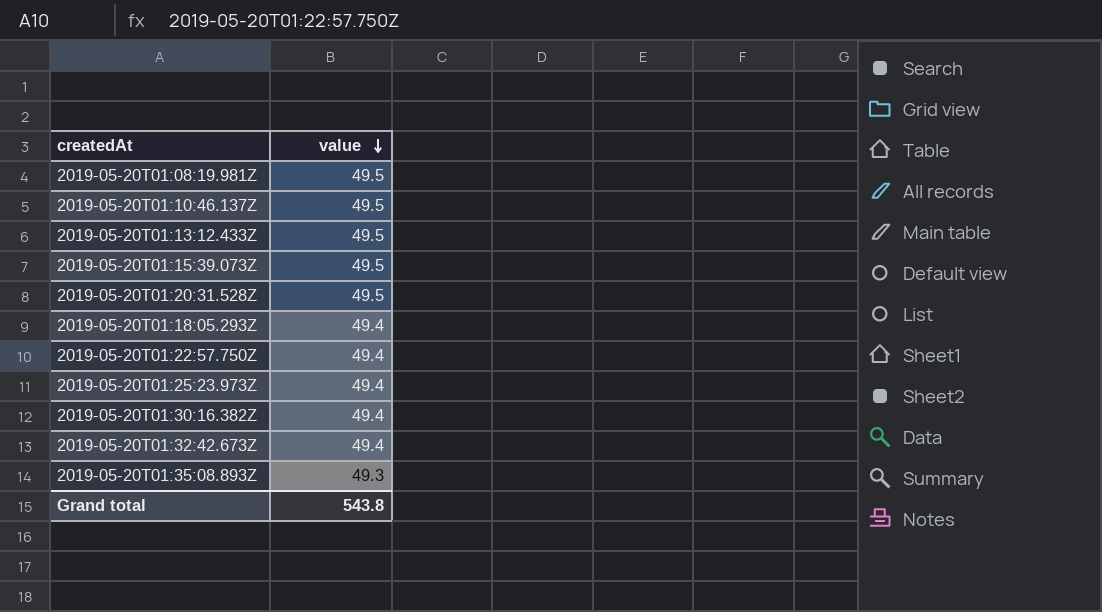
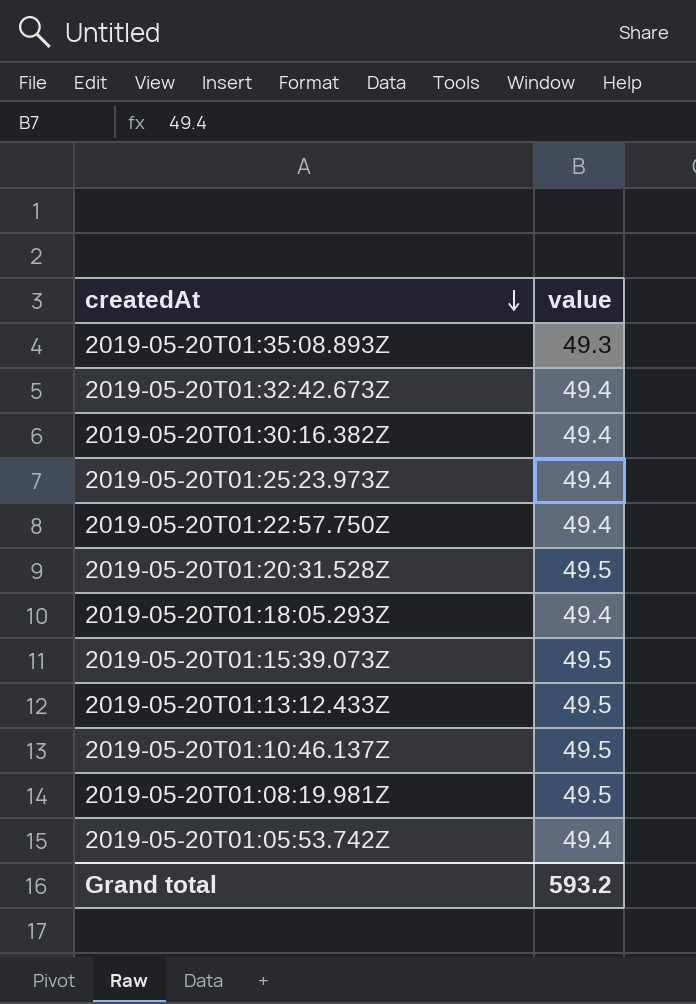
row order: value descending -> createdAt descending
row 2019-05-20T01:05:53.742Z: none -> 49.4
Grand total | value: 543.8 -> 593.2

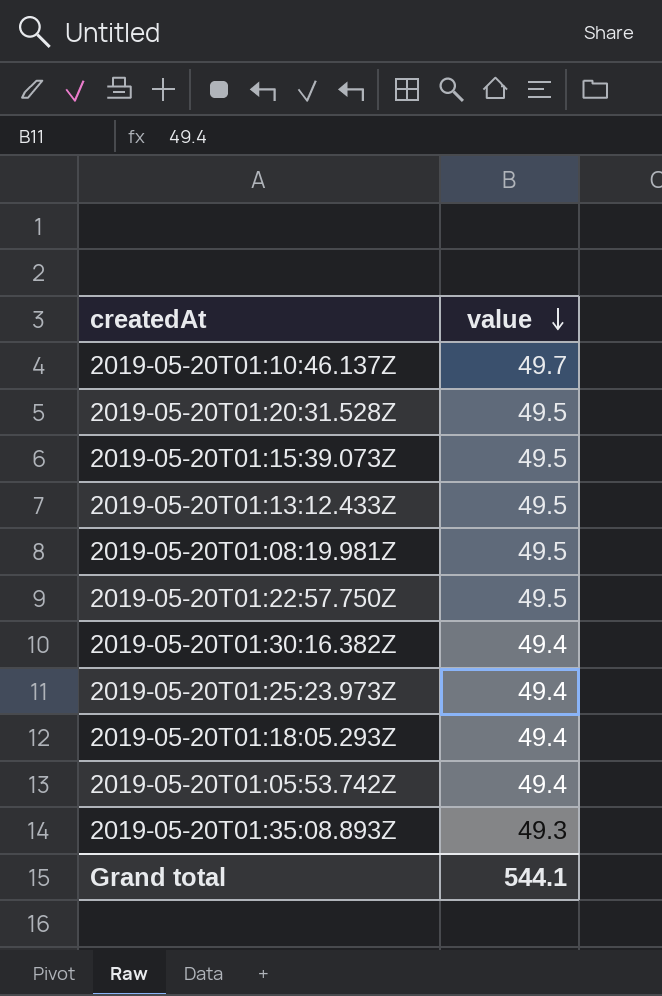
row order: createdAt descending -> value descending
row 2019-05-20T01:32:42.673Z: 49.4 -> none
2019-05-20T01:10:46.137Z | value: 49.5 -> 49.7
2019-05-20T01:22:57.750Z | value: 49.4 -> 49.5
Grand total | value: 593.2 -> 544.1

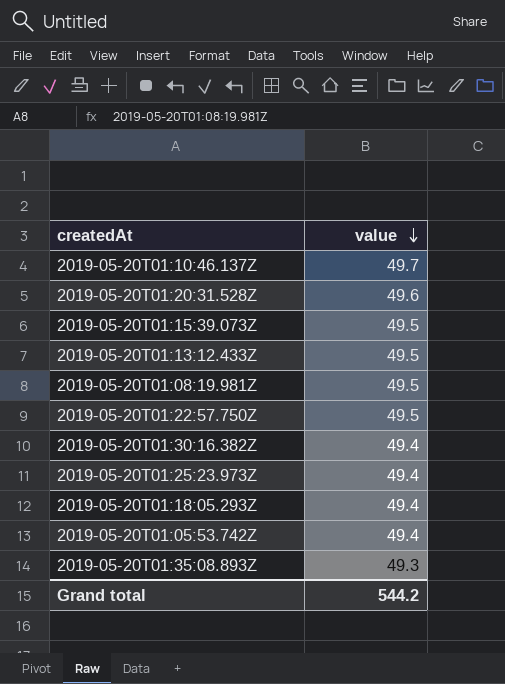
2019-05-20T01:20:31.528Z | value: 49.5 -> 49.6
Grand total | value: 544.1 -> 544.2

